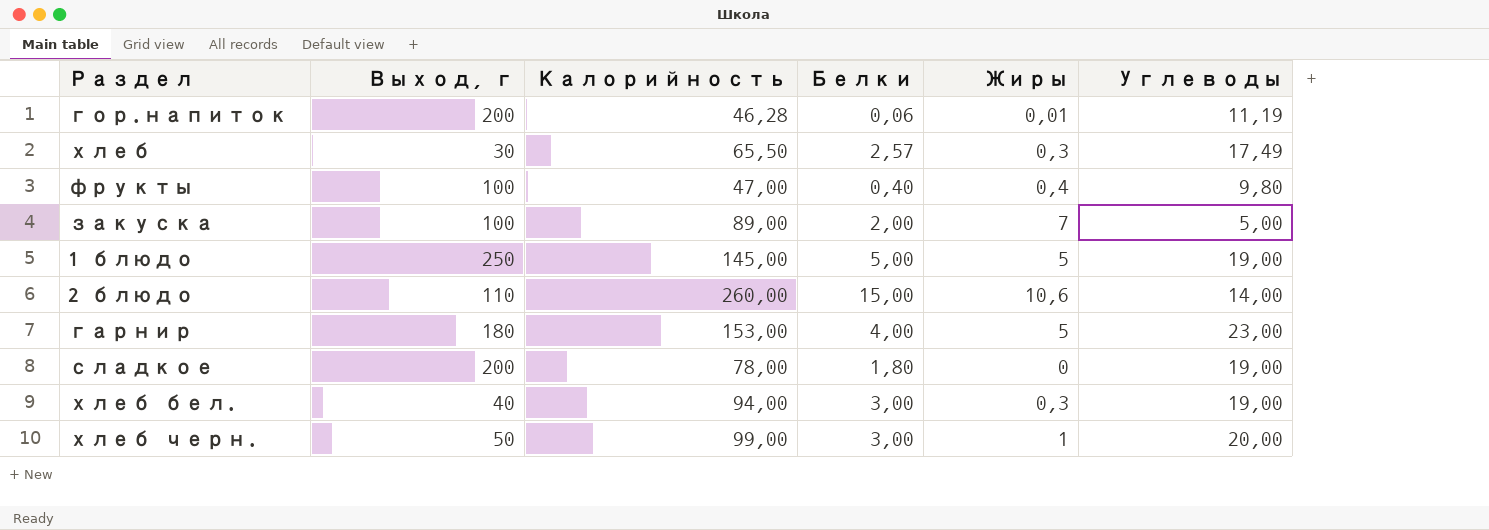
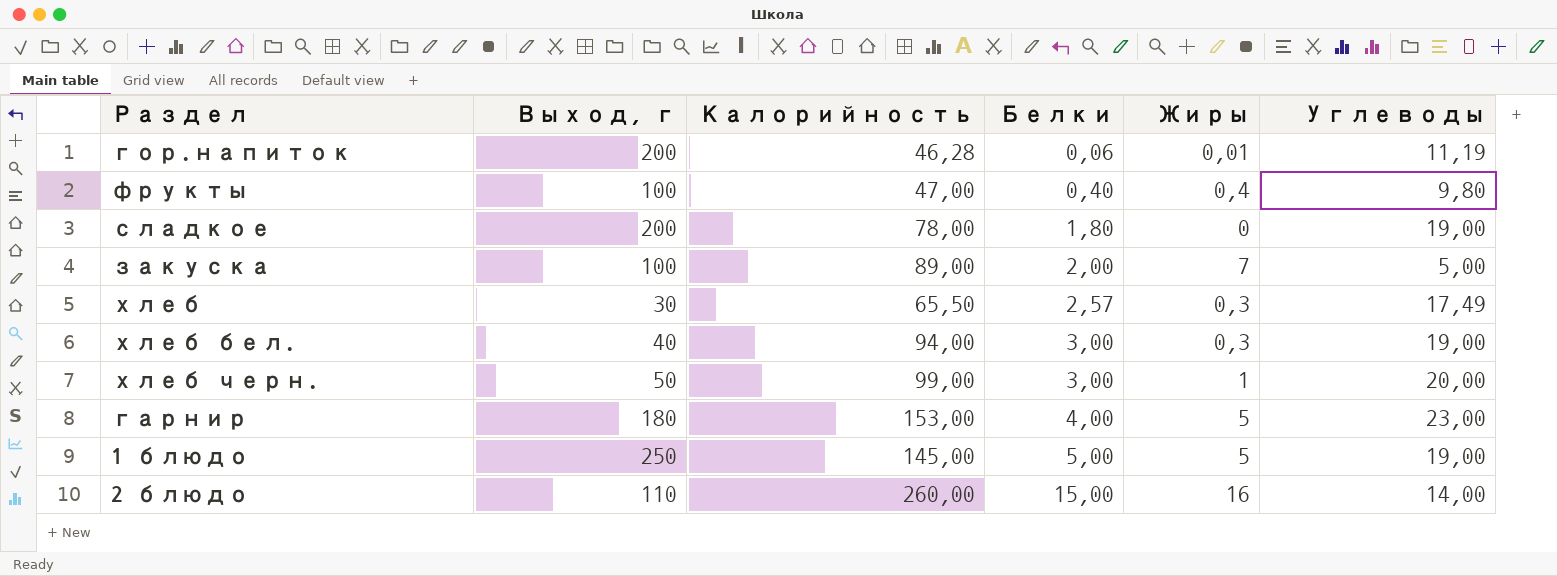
row order: none -> Белки ascending
2 блюдо | Жиры: 10,6 -> 16

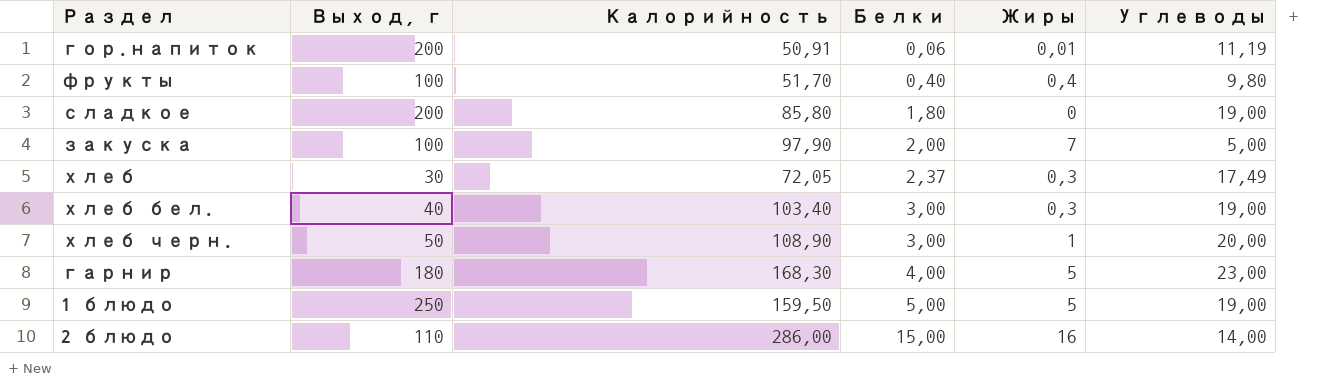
гор.напиток | Калорийность: 46,28 -> 50,91
фрукты | Калорийность: 47,00 -> 51,70
сладкое | Калорийность: 78,00 -> 85,80
закуска | Калорийность: 89,00 -> 97,90
хлеб | Калорийность: 65,50 -> 72,05
хлеб | Белки: 2,57 -> 2,37
хлеб бел. | Калорийность: 94,00 -> 103,40
хлеб черн. | Калорийность: 99,00 -> 108,90
гарнир | Калорийность: 153,00 -> 168,30
1 блюдо | Калорийность: 145,00 -> 159,50
2 блюдо | Калорийность: 260,00 -> 286,00

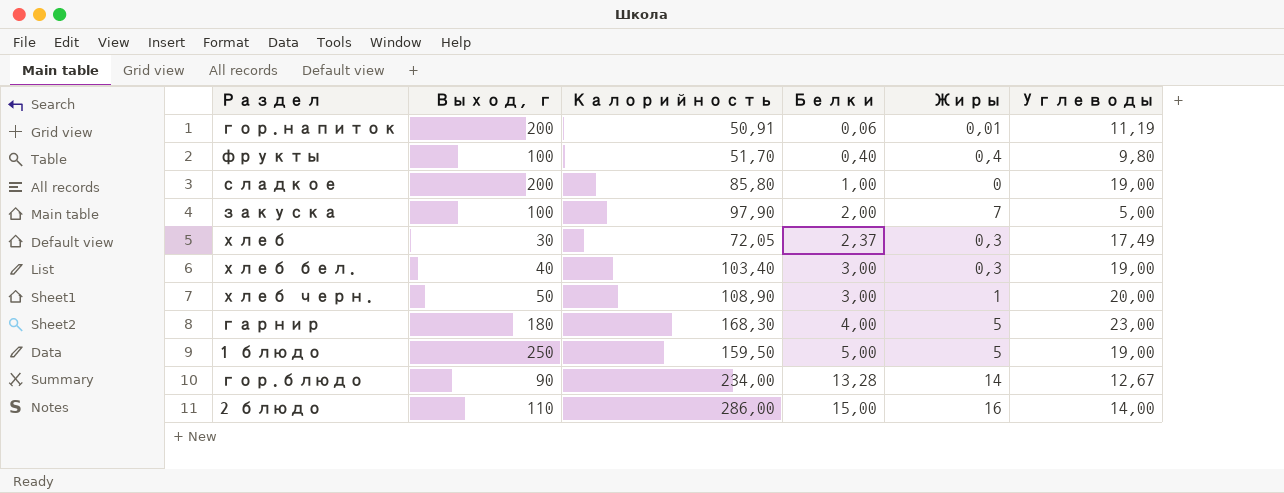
сладкое | Белки: 1,80 -> 1,00
row гор.блюдо: none -> 90 | 234,00 | 13,28 | 14 | 12,67

